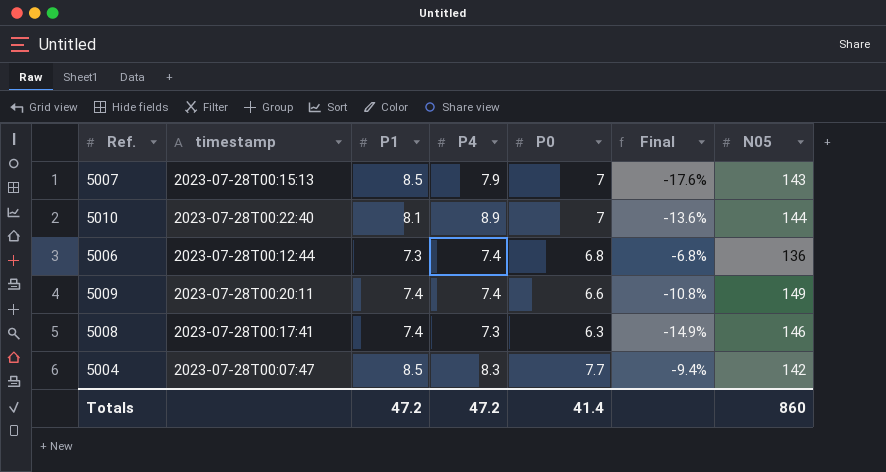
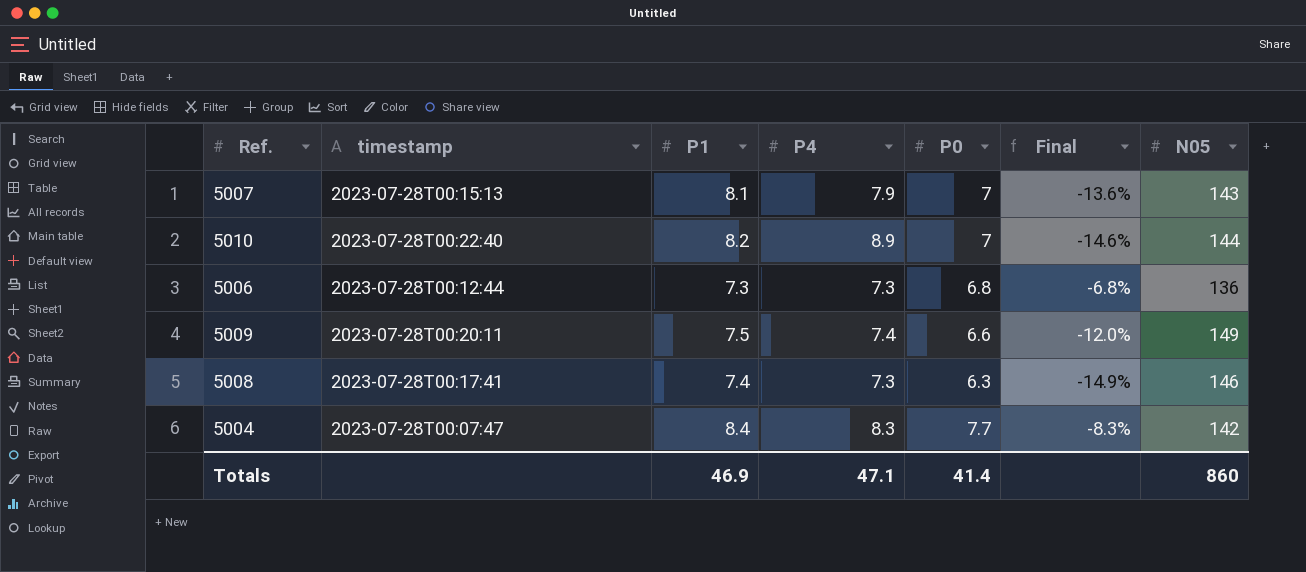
5007 | P1: 8.5 -> 8.1
5007 | Final: -17.6% -> -13.6%
5010 | P1: 8.1 -> 8.2
5010 | Final: -13.6% -> -14.6%
5006 | P4: 7.4 -> 7.3
5009 | P1: 7.4 -> 7.5
5009 | Final: -10.8% -> -12.0%
5004 | P1: 8.5 -> 8.4
5004 | Final: -9.4% -> -8.3%
Totals | P1: 47.2 -> 46.9
Totals | P4: 47.2 -> 47.1

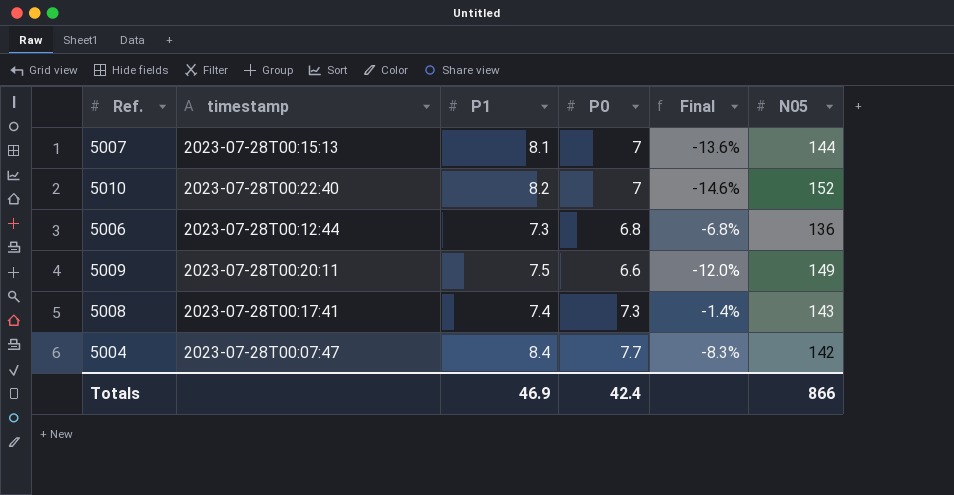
column P4 | position: 4 -> none
5007 | N05: 143 -> 144
5010 | N05: 144 -> 152
5008 | P0: 6.3 -> 7.3
5008 | Final: -14.9% -> -1.4%
5008 | N05: 146 -> 143
Totals | P0: 41.4 -> 42.4
Totals | N05: 860 -> 866

